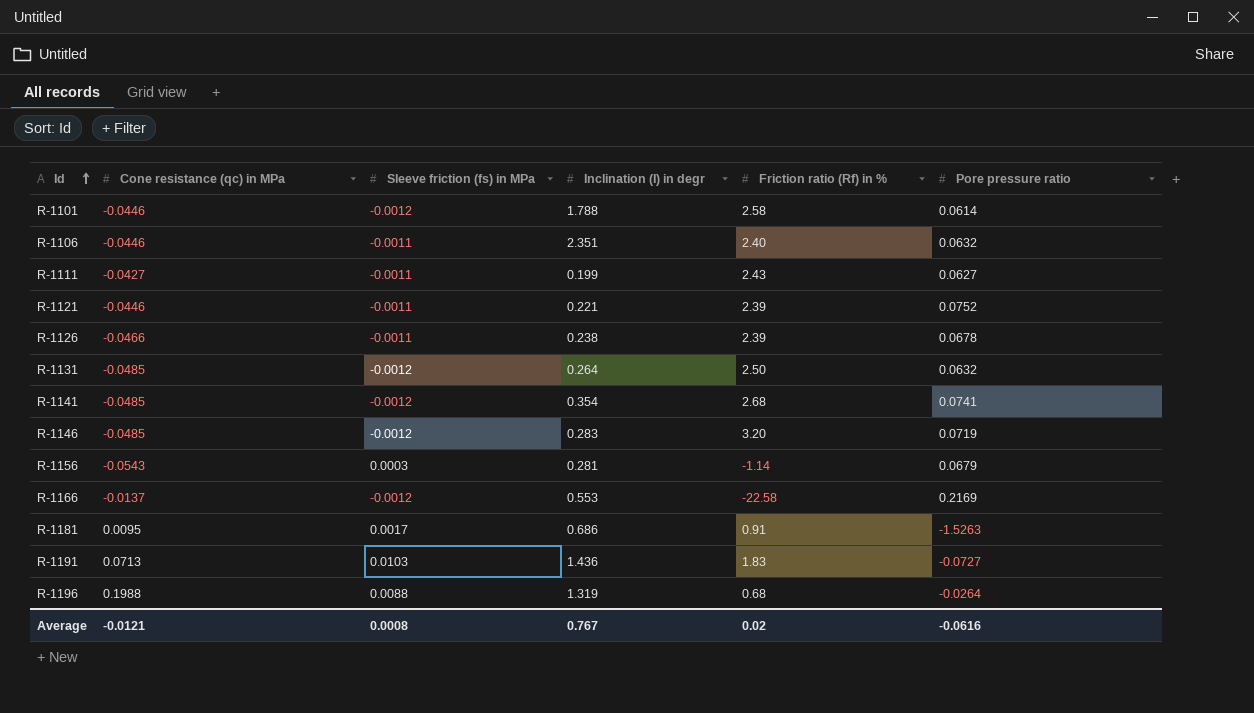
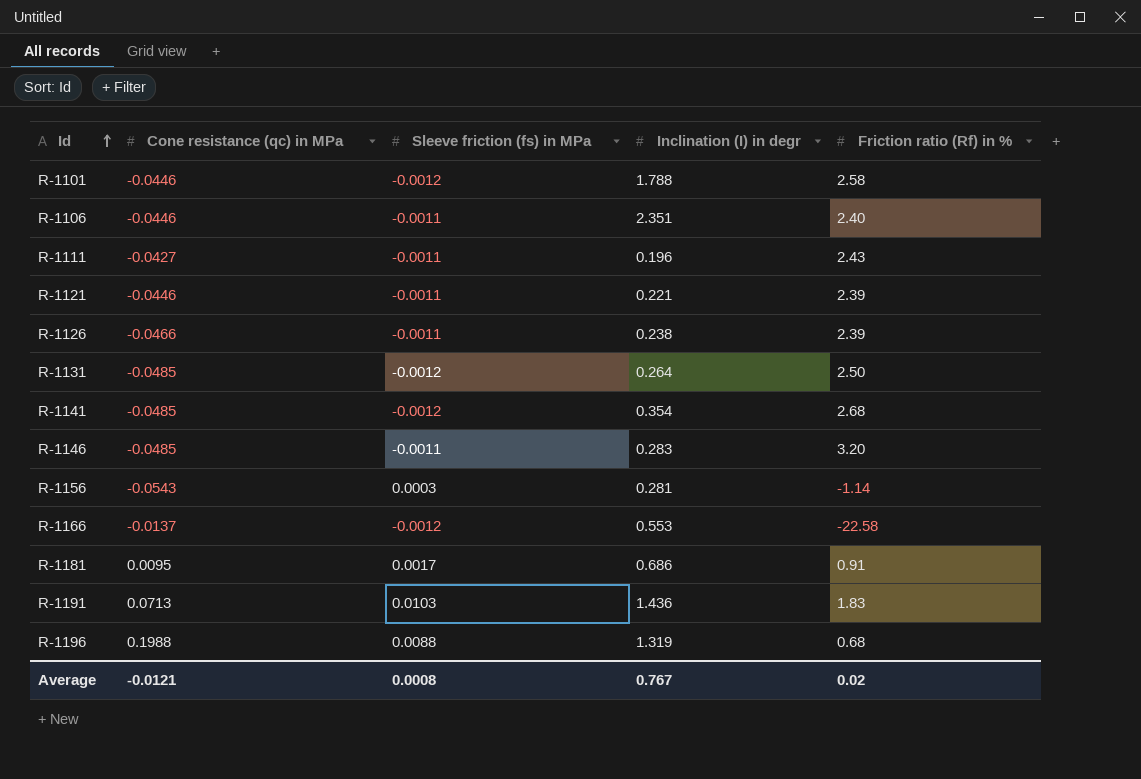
column Pore pressure ratio | position: 6 -> none
R-1111 | Inclination (I) in degr: 0.199 -> 0.196
R-1146 | Sleeve friction (fs) in MPa: -0.0012 -> -0.0011

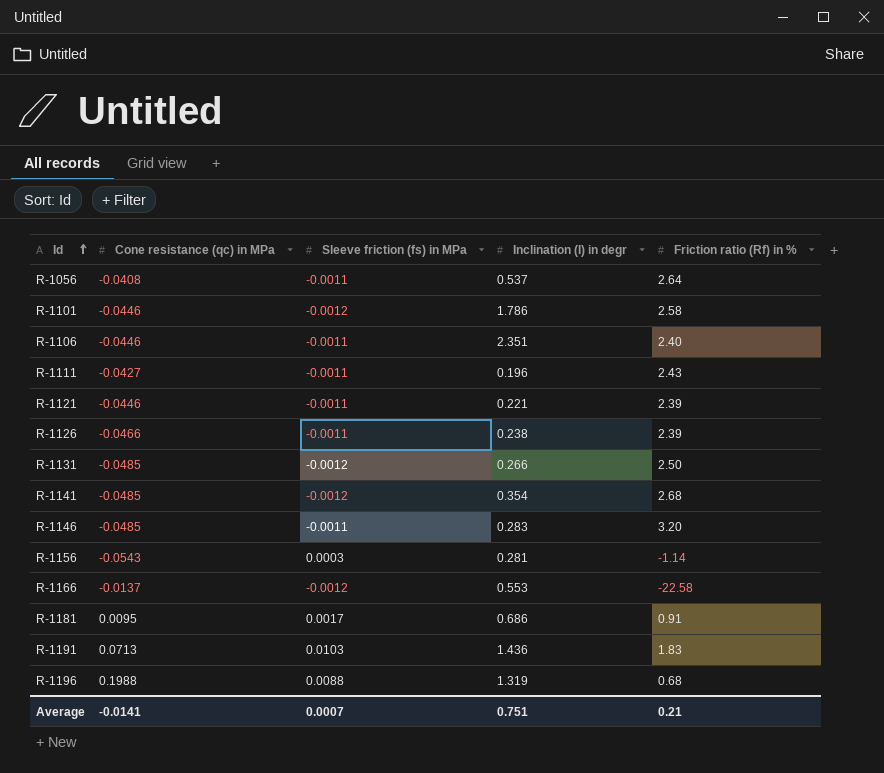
row R-1056: none -> -0.0408 | -0.0011 | 0.537 | 2.64
R-1101 | Inclination (I) in degr: 1.788 -> 1.786
R-1131 | Inclination (I) in degr: 0.264 -> 0.266
Average | Cone resistance (qc) in MPa: -0.0121 -> -0.0141
Average | Sleeve friction (fs) in MPa: 0.0008 -> 0.0007
Average | Inclination (I) in degr: 0.767 -> 0.751
Average | Friction ratio (Rf) in %: 0.02 -> 0.21

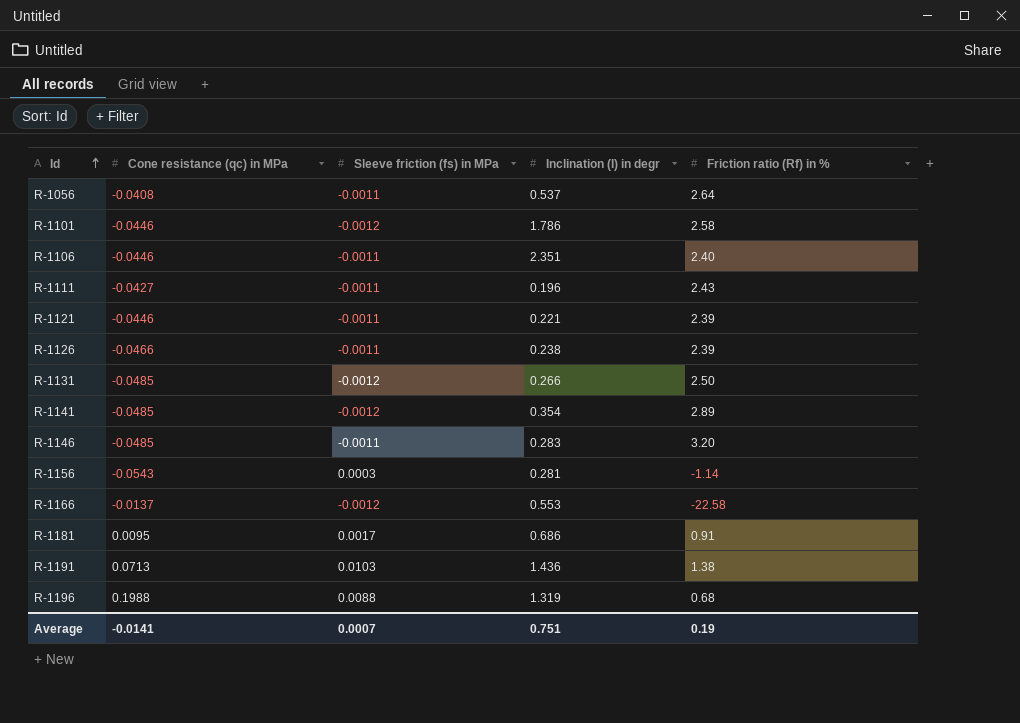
R-1141 | Friction ratio (Rf) in %: 2.68 -> 2.89
R-1191 | Friction ratio (Rf) in %: 1.83 -> 1.38
Average | Friction ratio (Rf) in %: 0.21 -> 0.19

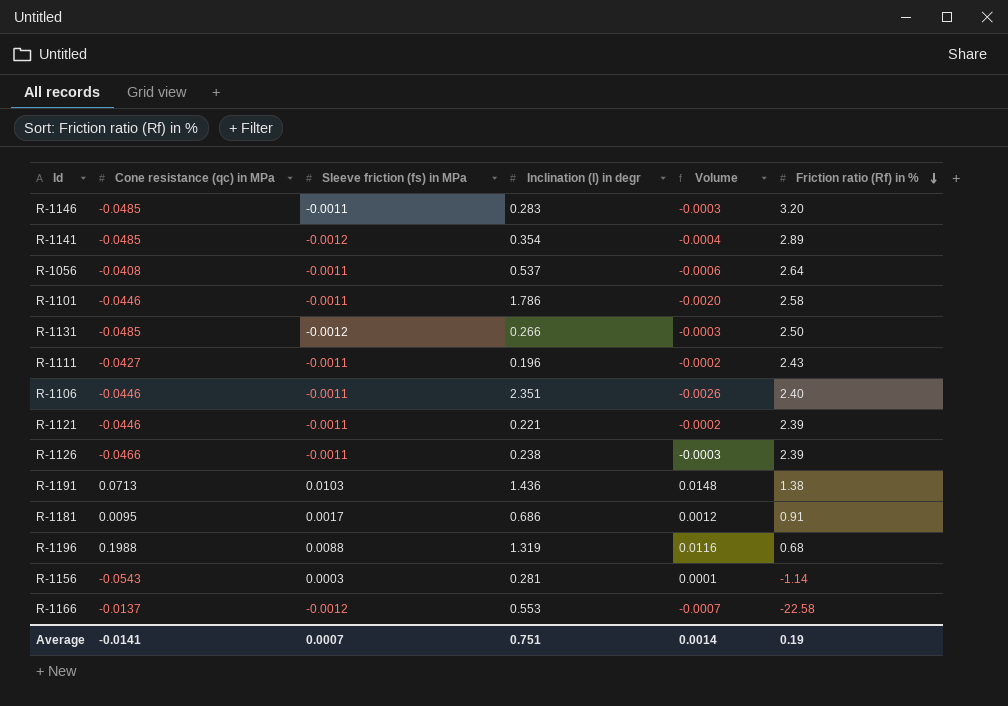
row order: Id ascending -> Friction ratio (Rf) in % descending
column Volume | formula: none -> [Sleeve friction (fs) in MPa] * [Inclination (I) in degr]
R-1101 | Sleeve friction (fs) in MPa: -0.0012 -> -0.0011

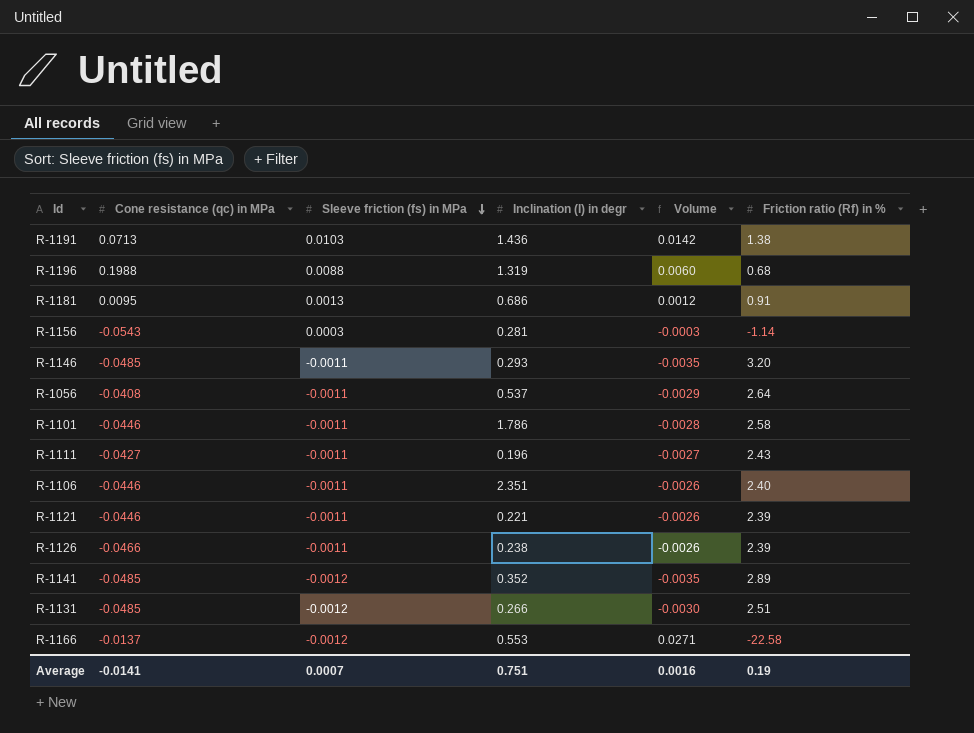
row order: Friction ratio (Rf) in % descending -> Sleeve friction (fs) in MPa descending
column Volume | formula: [Sleeve friction (fs) in MPa] * [Inclination (I) in degr] -> [Sleeve friction (fs) in MPa] * [Friction ratio (Rf) in %]
R-1181 | Sleeve friction (fs) in MPa: 0.0017 -> 0.0013
R-1146 | Inclination (I) in degr: 0.283 -> 0.293
R-1141 | Inclination (I) in degr: 0.354 -> 0.352
R-1131 | Friction ratio (Rf) in %: 2.50 -> 2.51
Average | Volume: 0.0014 -> 0.0016

